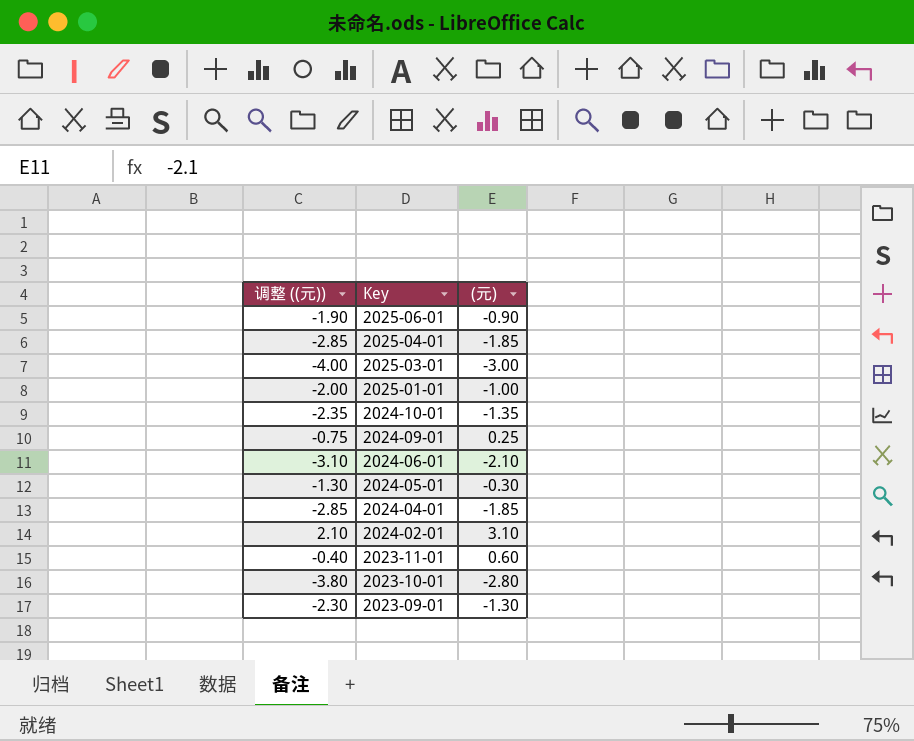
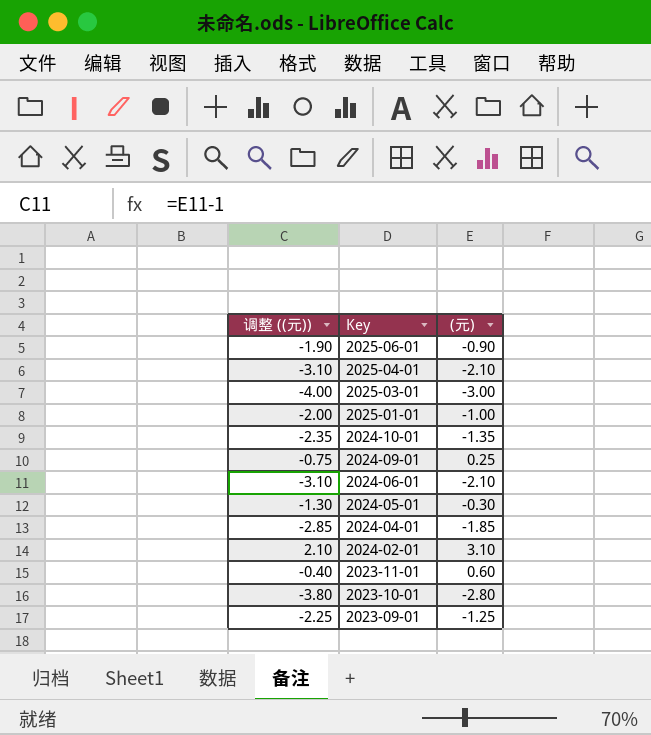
2025-04-01 | 调整 ((元)): -2.85 -> -3.10
2025-04-01 | (元): -1.85 -> -2.10
2023-09-01 | 调整 ((元)): -2.30 -> -2.25
2023-09-01 | (元): -1.30 -> -1.25

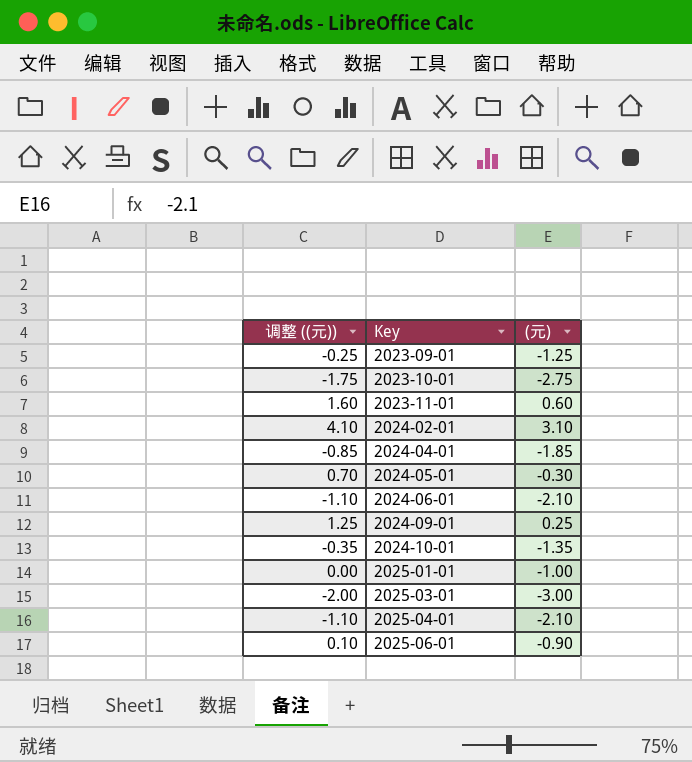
row order: Key descending -> Key ascending
column 调整 ((元)) | formula: [(元)] - 1 -> [(元)] + 1
2023-10-01 | (元): -2.80 -> -2.75

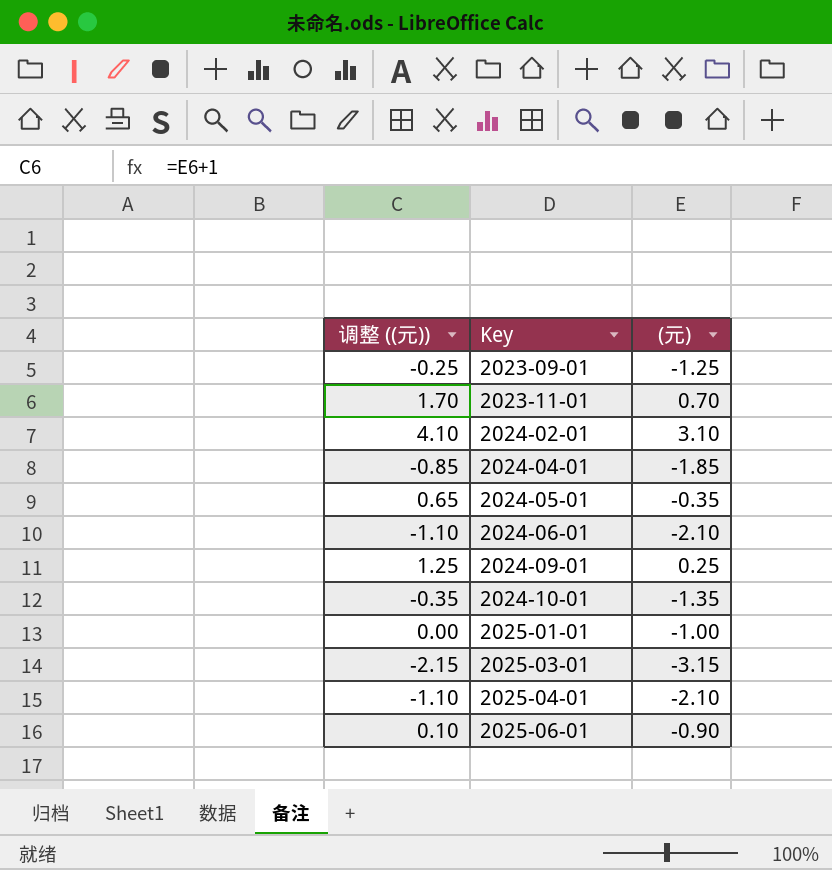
row 2023-10-01: -1.75 | -2.75 -> none
2023-11-01 | 调整 ((元)): 1.60 -> 1.70
2023-11-01 | (元): 0.60 -> 0.70
2024-05-01 | 调整 ((元)): 0.70 -> 0.65
2024-05-01 | (元): -0.30 -> -0.35
2025-03-01 | 调整 ((元)): -2.00 -> -2.15
2025-03-01 | (元): -3.00 -> -3.15

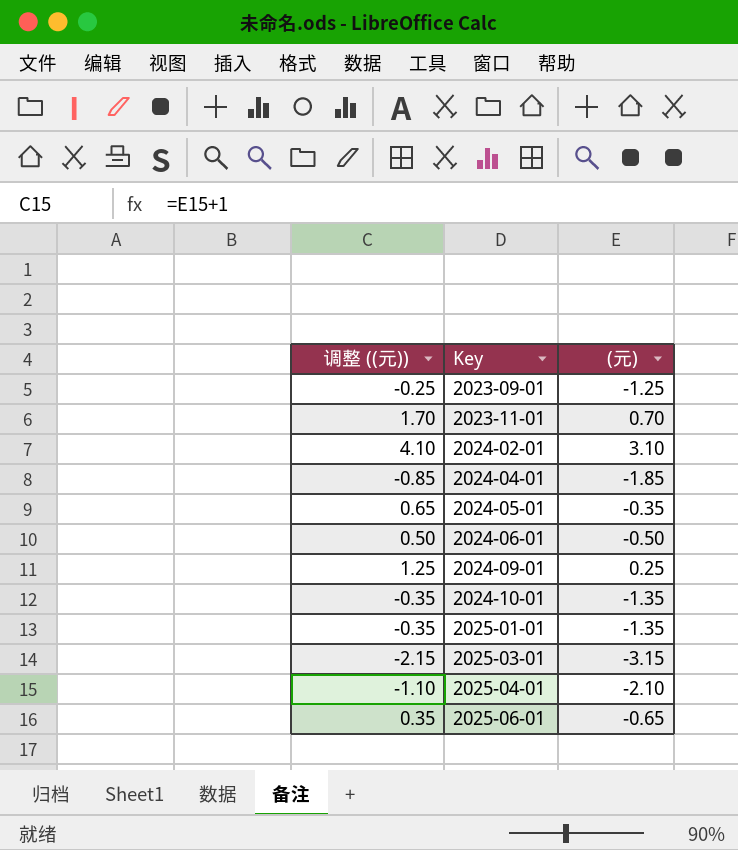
2024-06-01 | 调整 ((元)): -1.10 -> 0.50
2024-06-01 | (元): -2.10 -> -0.50
2025-01-01 | 调整 ((元)): 0.00 -> -0.35
2025-01-01 | (元): -1.00 -> -1.35
2025-06-01 | 调整 ((元)): 0.10 -> 0.35
2025-06-01 | (元): -0.90 -> -0.65

